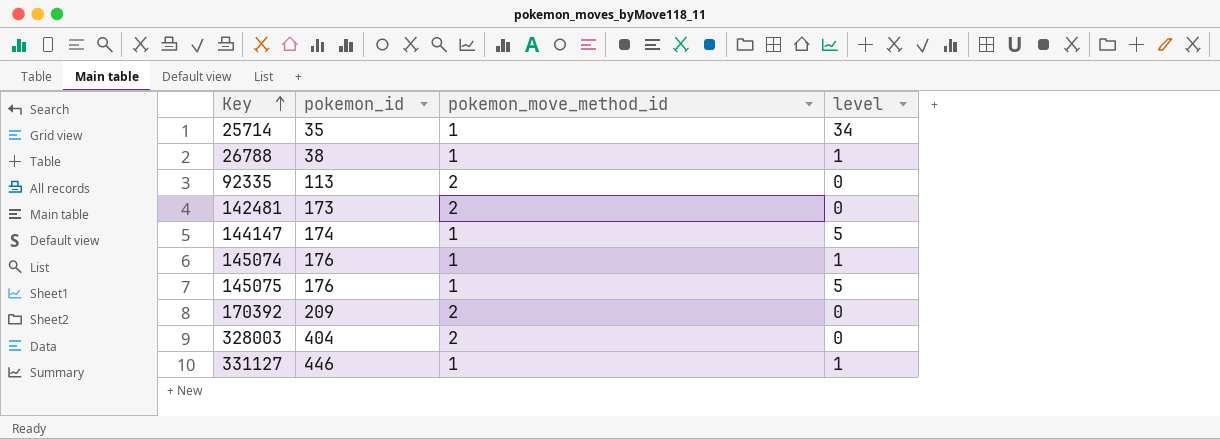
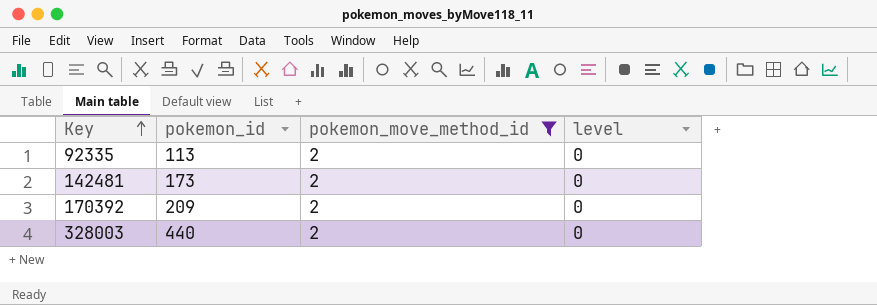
filter: none -> pokemon_move_method_id = 2
328003 | pokemon_id: 404 -> 440

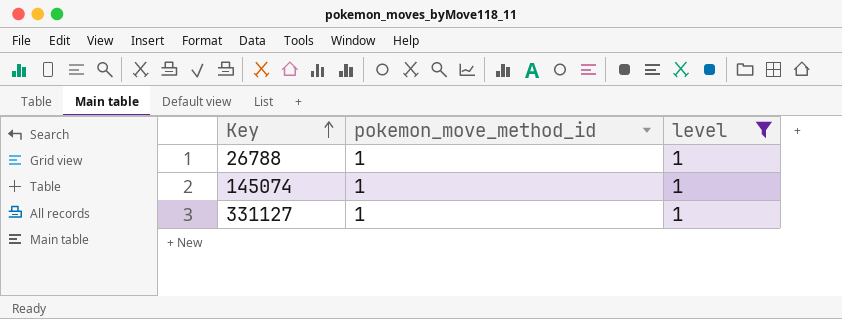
filter: pokemon_move_method_id = 2 -> level = 1
column pokemon_id | position: 2 -> none

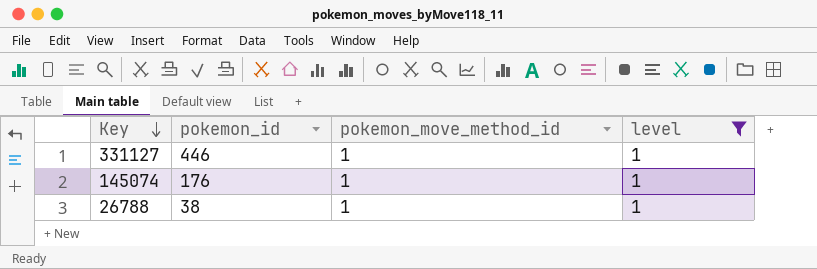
row order: Key ascending -> Key descending
column pokemon_id | position: none -> 2

